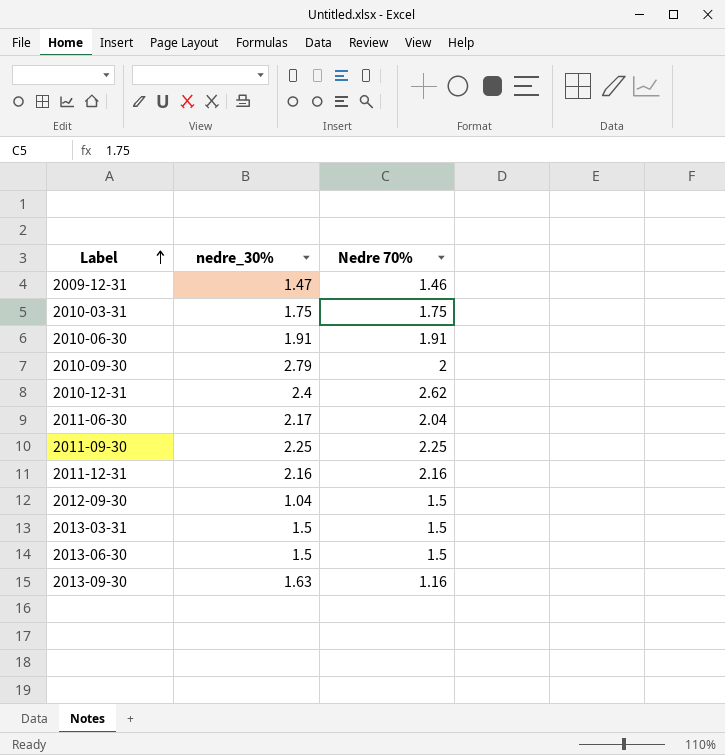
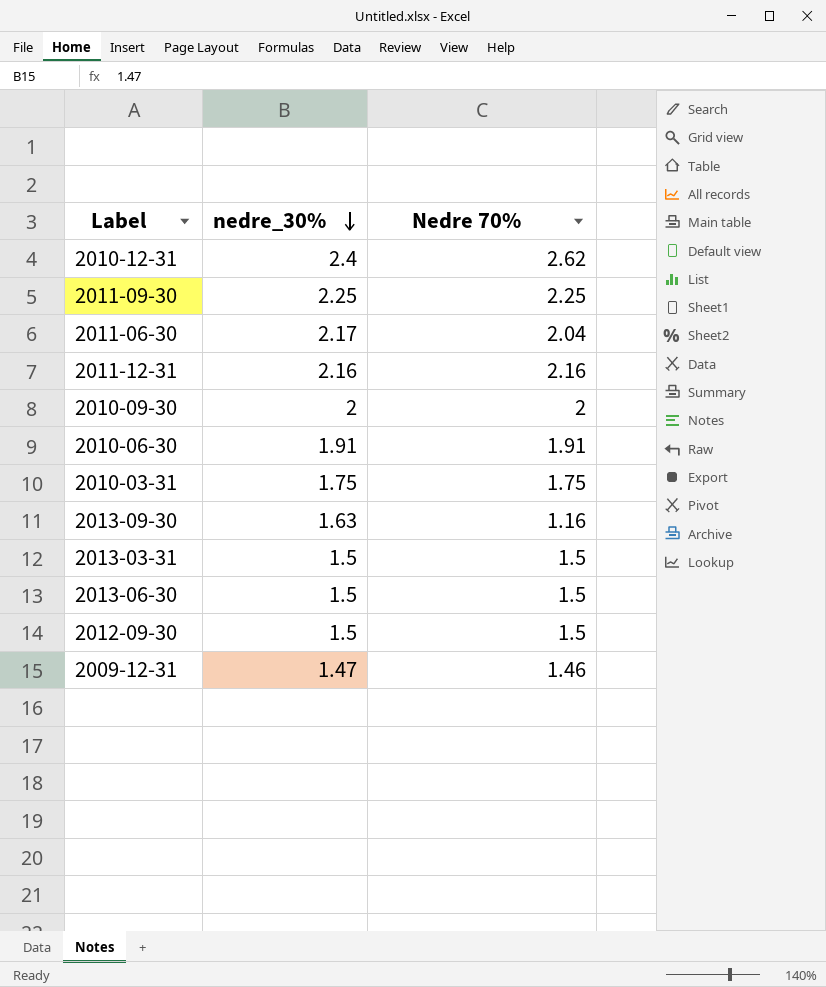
row order: Label ascending -> nedre_30% descending
2010-09-30 | nedre_30%: 2.79 -> 2
2012-09-30 | nedre_30%: 1.04 -> 1.5

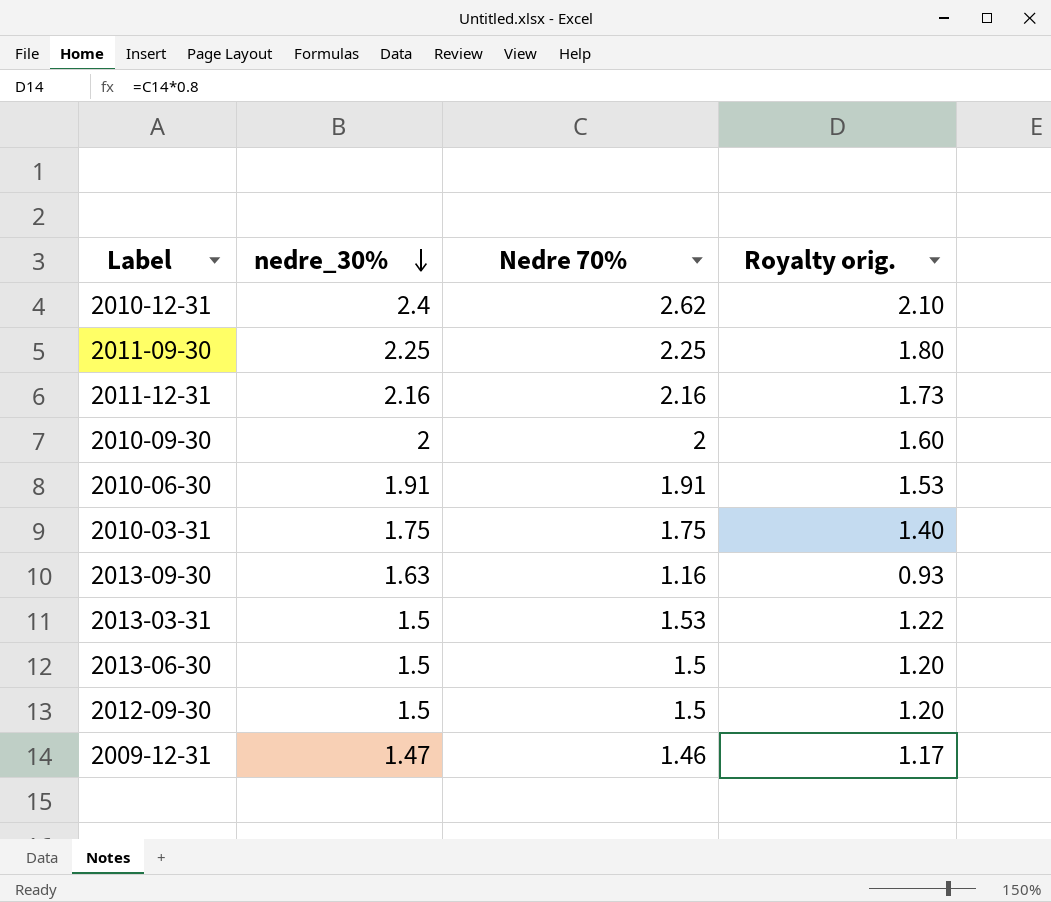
column Royalty orig. | formula: none -> [Nedre 70%] * 0.8
row 2011-06-30: 2.17 | 2.04 -> none
2013-03-31 | Nedre 70%: 1.5 -> 1.53

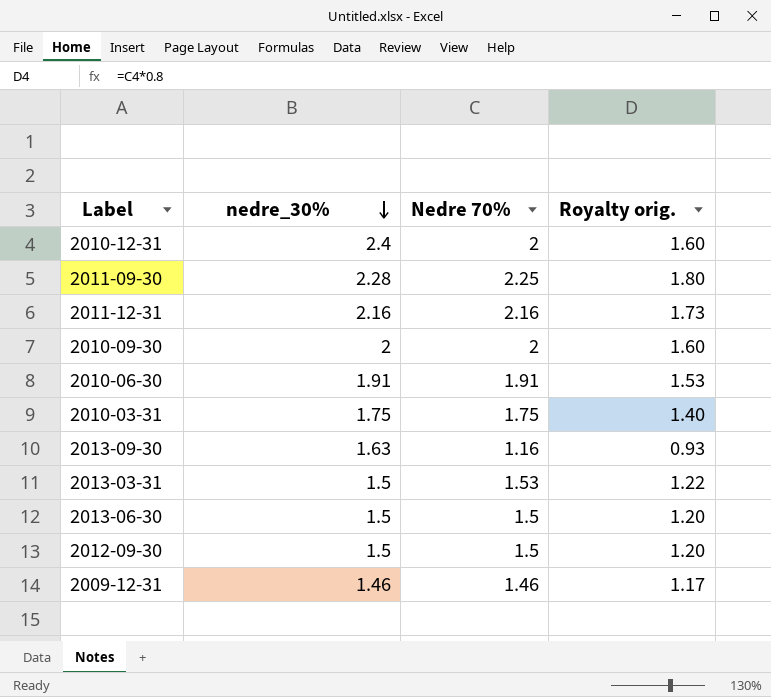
2010-12-31 | Nedre 70%: 2.62 -> 2
2010-12-31 | Royalty orig.: 2.10 -> 1.60
2011-09-30 | nedre_30%: 2.25 -> 2.28
2009-12-31 | nedre_30%: 1.47 -> 1.46

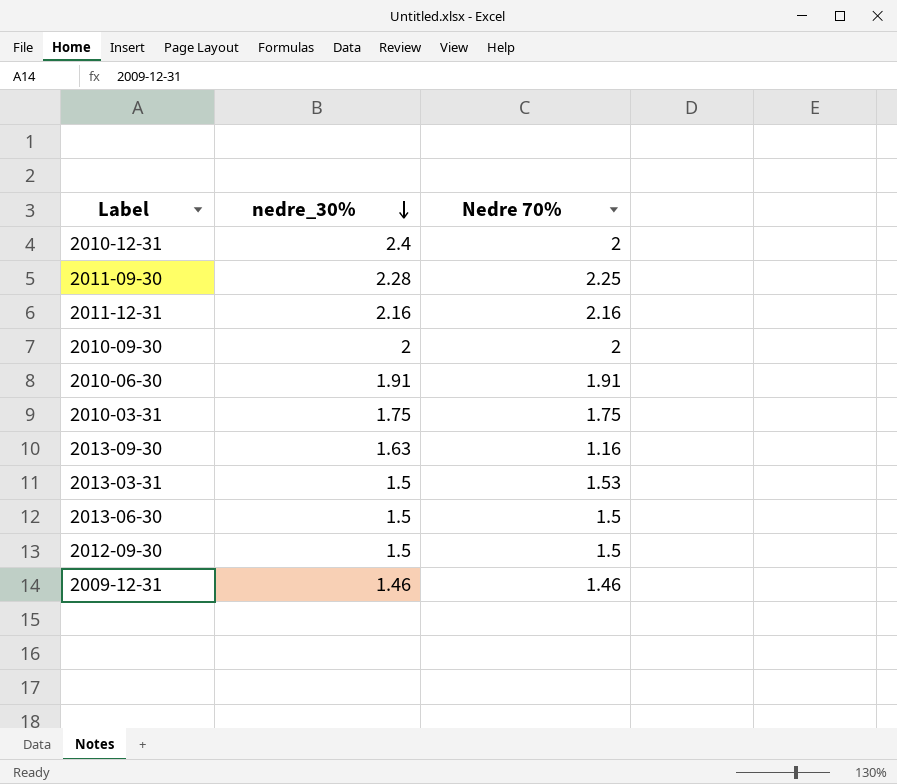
column Royalty orig. | formula: [Nedre 70%] * 0.8 -> none

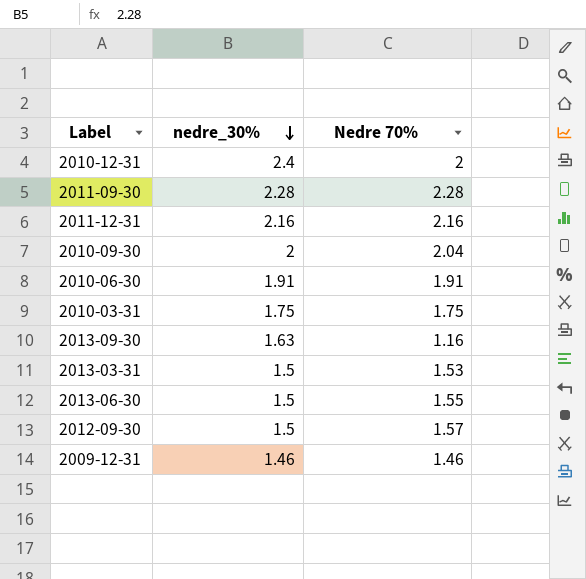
2011-09-30 | Nedre 70%: 2.25 -> 2.28
2010-09-30 | Nedre 70%: 2 -> 2.04
2013-06-30 | Nedre 70%: 1.5 -> 1.55
2012-09-30 | Nedre 70%: 1.5 -> 1.57

